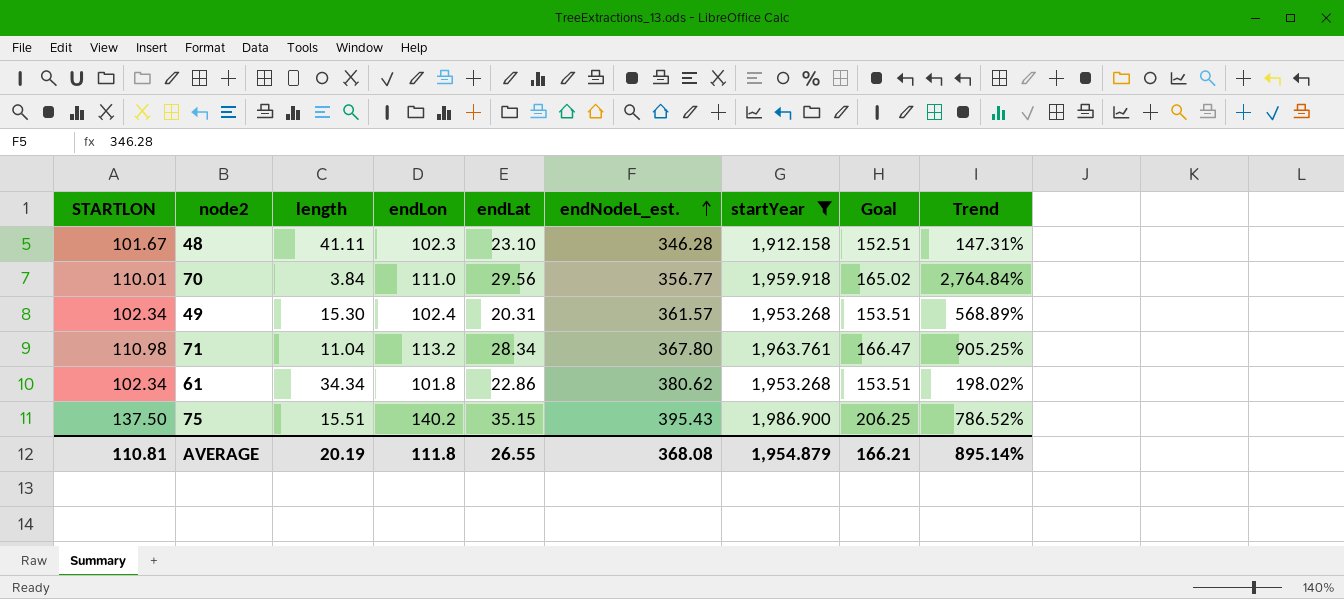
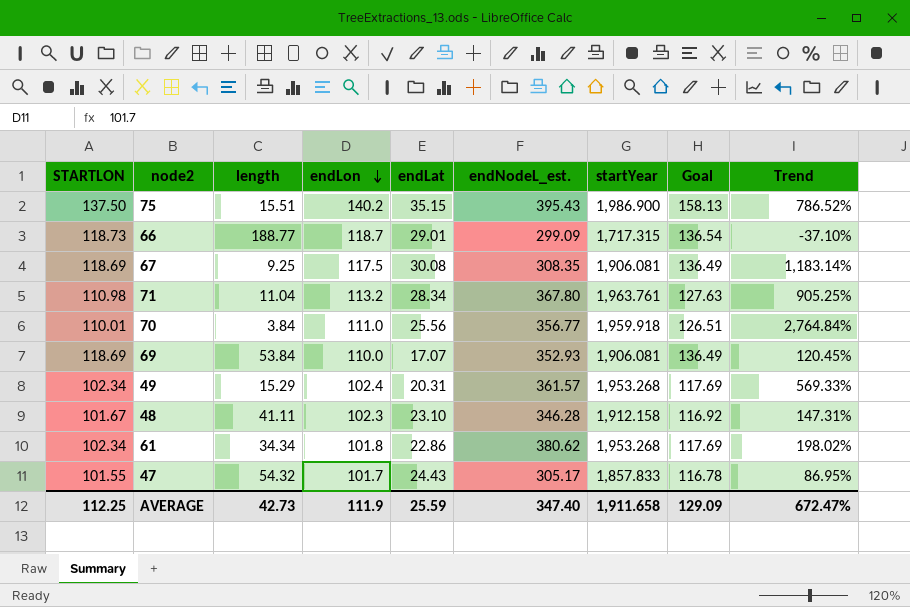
filter: startYear >= 1,912.158 -> none
row order: endNodeL_est. ascending -> endLon descending
column Goal | formula: [STARTLON] * 1.5 -> [STARTLON] * 1.15
70 | endLat: 29.56 -> 25.56
49 | length: 15.30 -> 15.29
49 | Trend: 568.89% -> 569.33%
AVERAGE | STARTLON: 110.81 -> 112.25
AVERAGE | length: 20.19 -> 42.73
AVERAGE | endLon: 111.8 -> 111.9
AVERAGE | endLat: 26.55 -> 25.59
AVERAGE | endNodeL_est.: 368.08 -> 347.40
AVERAGE | startYear: 1,954.879 -> 1,911.658
AVERAGE | Goal: 166.21 -> 129.09
AVERAGE | Trend: 895.14% -> 672.47%

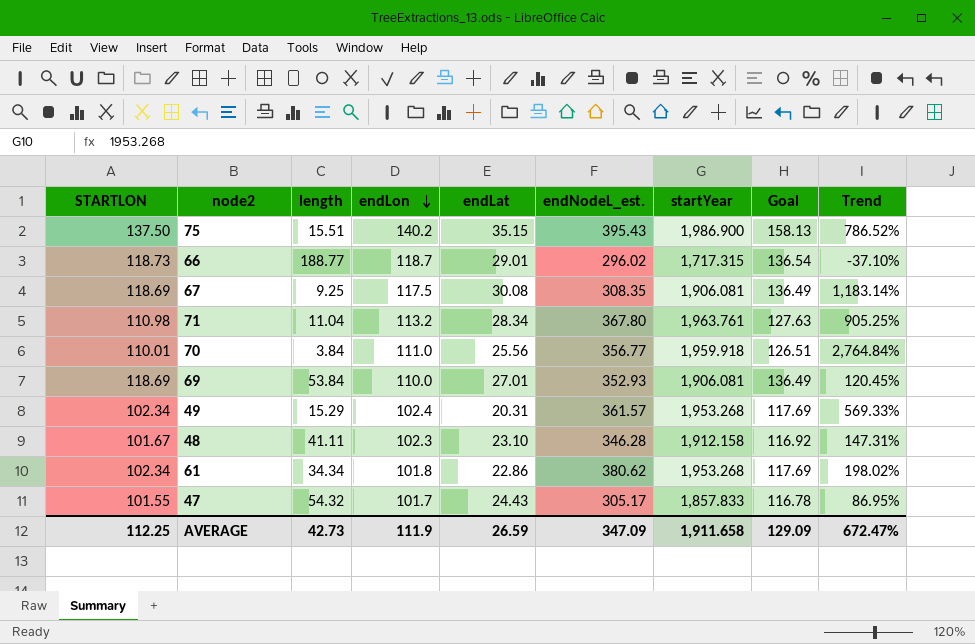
66 | endNodeL_est.: 299.09 -> 296.02
69 | endLat: 17.07 -> 27.01
AVERAGE | endLat: 25.59 -> 26.59
AVERAGE | endNodeL_est.: 347.40 -> 347.09

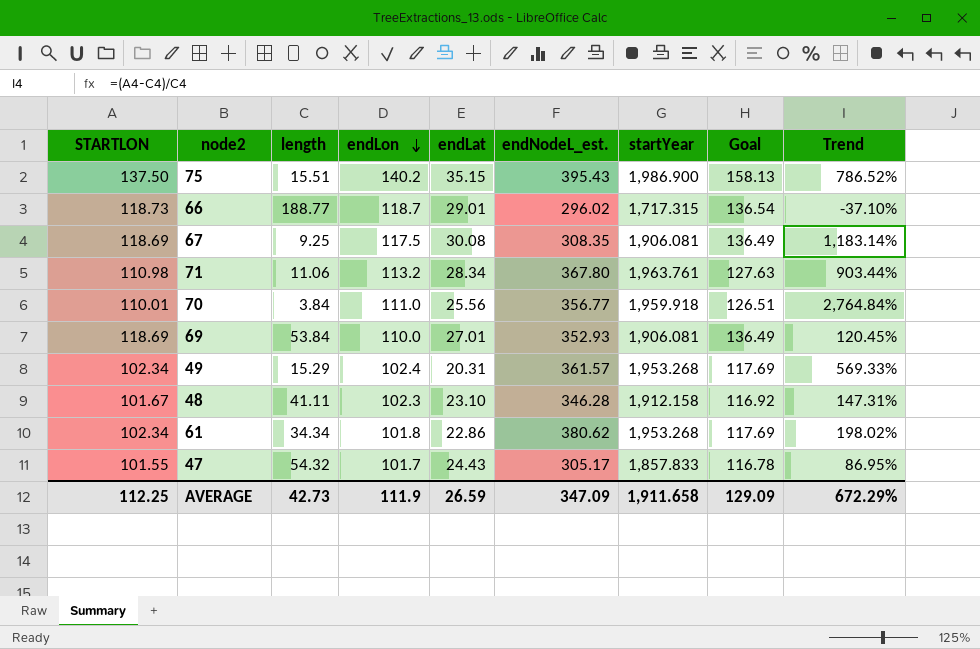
71 | length: 11.04 -> 11.06
71 | Trend: 905.25% -> 903.44%
AVERAGE | Trend: 672.47% -> 672.29%

